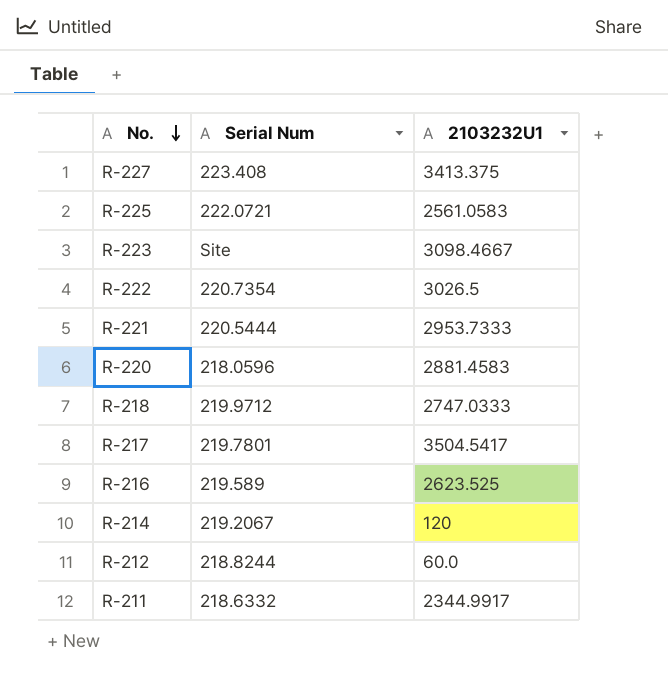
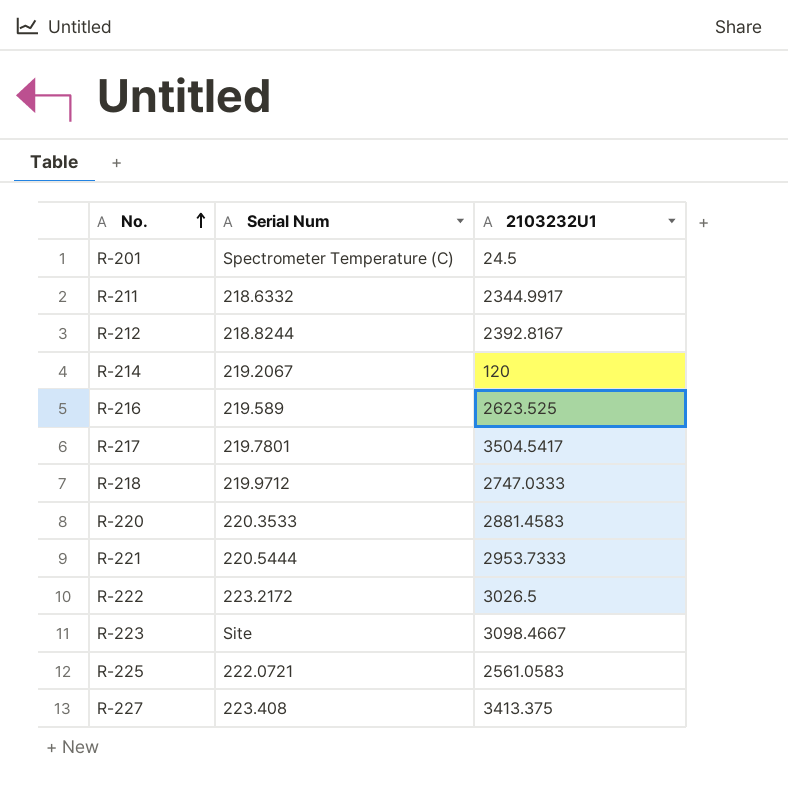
row order: No. descending -> No. ascending
row R-201: none -> Spectrometer Temperature (C) | 24.5
R-212 | 2103232U1: 60.0 -> 2392.8167
R-220 | Serial Num: 218.0596 -> 220.3533
R-222 | Serial Num: 220.7354 -> 223.2172

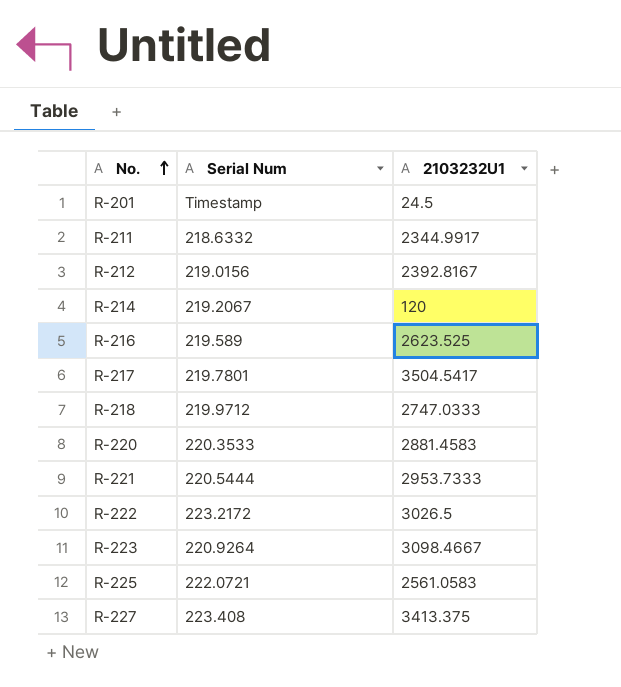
R-201 | Serial Num: Spectrometer Temperature (C) -> Timestamp
R-212 | Serial Num: 218.8244 -> 219.0156
R-223 | Serial Num: Site -> 220.9264

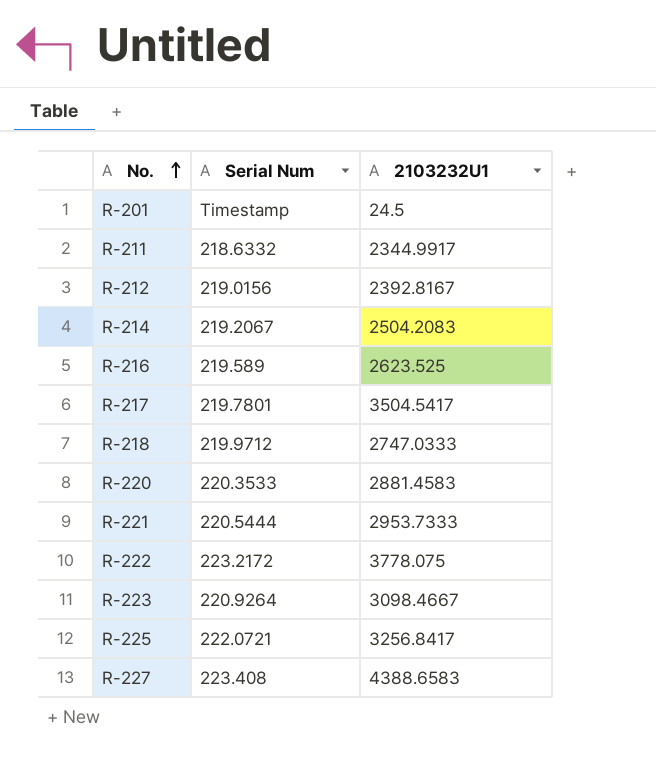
R-214 | 2103232U1: 120 -> 2504.2083
R-222 | 2103232U1: 3026.5 -> 3778.075
R-225 | 2103232U1: 2561.0583 -> 3256.8417
R-227 | 2103232U1: 3413.375 -> 4388.6583

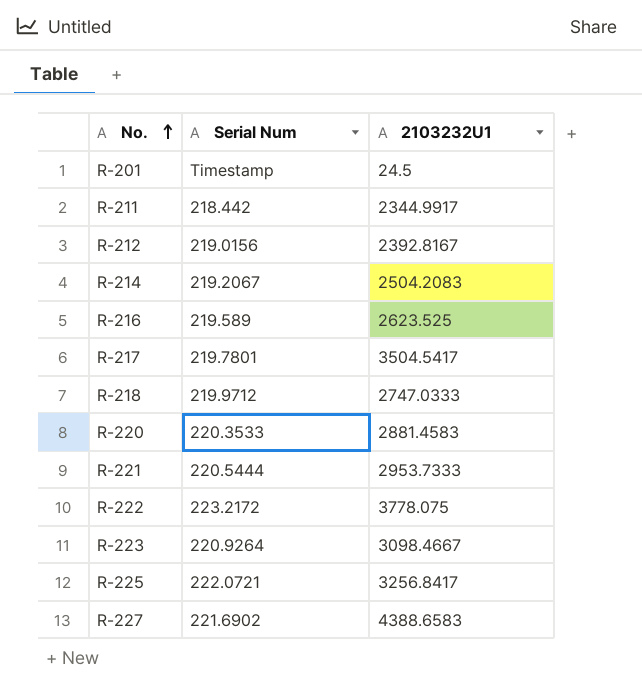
R-211 | Serial Num: 218.6332 -> 218.442
R-227 | Serial Num: 223.408 -> 221.6902

